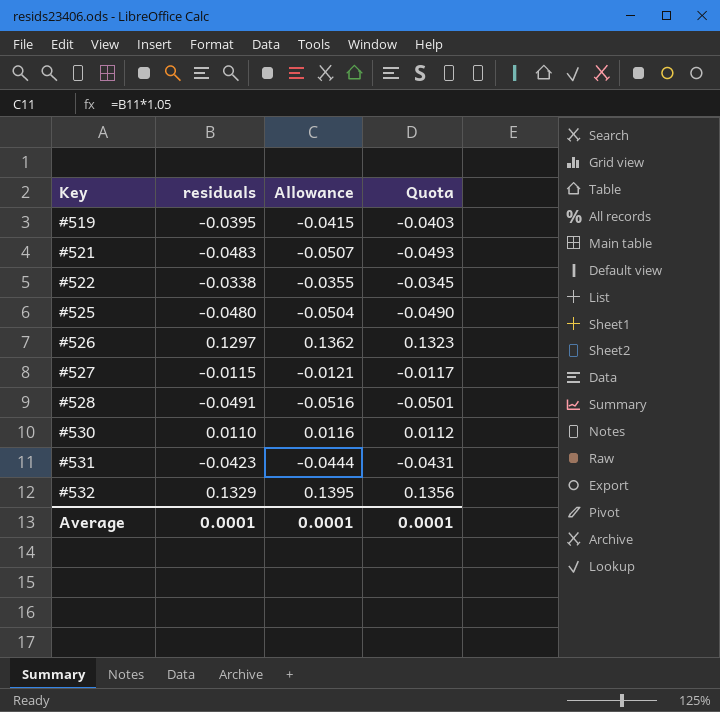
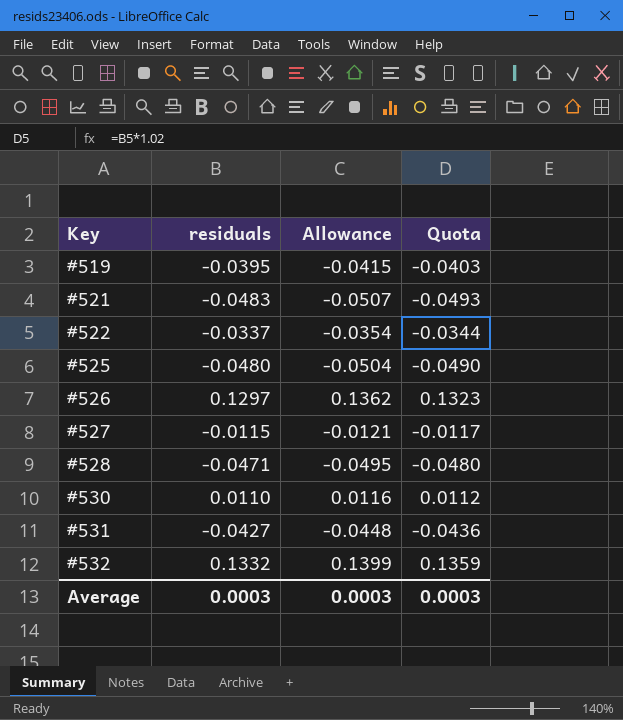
#522 | residuals: -0.0338 -> -0.0337
#522 | Allowance: -0.0355 -> -0.0354
#522 | Quota: -0.0345 -> -0.0344
#528 | residuals: -0.0491 -> -0.0471
#528 | Allowance: -0.0516 -> -0.0495
#528 | Quota: -0.0501 -> -0.0480
#531 | residuals: -0.0423 -> -0.0427
#531 | Allowance: -0.0444 -> -0.0448
#531 | Quota: -0.0431 -> -0.0436
#532 | residuals: 0.1329 -> 0.1332
#532 | Allowance: 0.1395 -> 0.1399
#532 | Quota: 0.1356 -> 0.1359
Average | residuals: 0.0001 -> 0.0003
Average | Allowance: 0.0001 -> 0.0003
Average | Quota: 0.0001 -> 0.0003

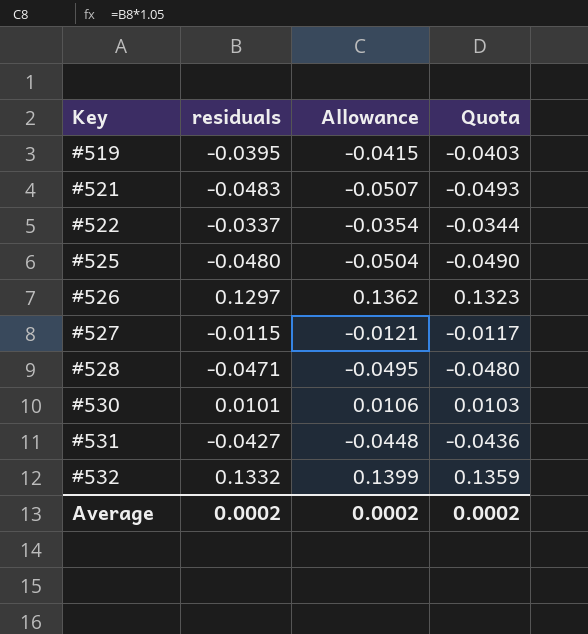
#530 | residuals: 0.0110 -> 0.0101
#530 | Allowance: 0.0116 -> 0.0106
#530 | Quota: 0.0112 -> 0.0103
Average | residuals: 0.0003 -> 0.0002
Average | Allowance: 0.0003 -> 0.0002
Average | Quota: 0.0003 -> 0.0002

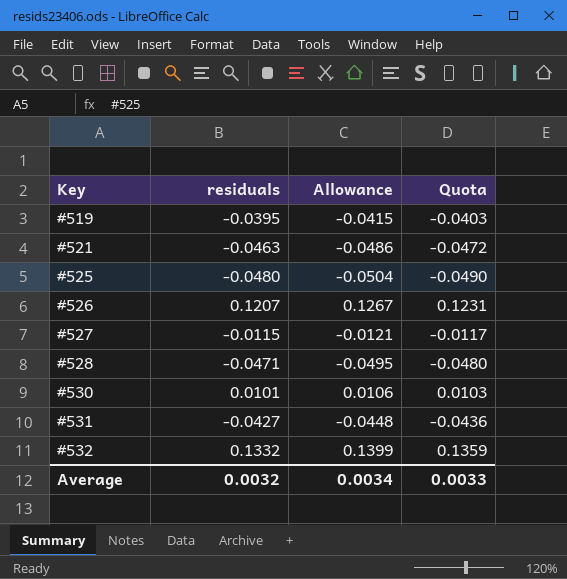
row #522: -0.0337 | -0.0354 | -0.0344 -> none
#521 | residuals: -0.0483 -> -0.0463
#521 | Allowance: -0.0507 -> -0.0486
#521 | Quota: -0.0493 -> -0.0472
#526 | residuals: 0.1297 -> 0.1207
#526 | Allowance: 0.1362 -> 0.1267
#526 | Quota: 0.1323 -> 0.1231
Average | residuals: 0.0002 -> 0.0032
Average | Allowance: 0.0002 -> 0.0034
Average | Quota: 0.0002 -> 0.0033

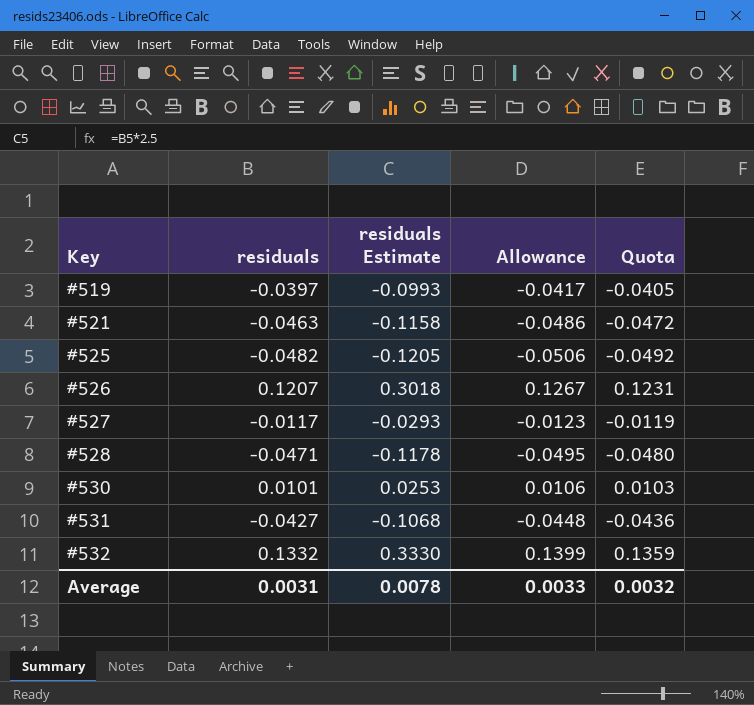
column residuals Estimate | formula: none -> [residuals] * 2.5
#519 | residuals: -0.0395 -> -0.0397
#519 | Allowance: -0.0415 -> -0.0417
#519 | Quota: -0.0403 -> -0.0405
#525 | residuals: -0.0480 -> -0.0482
#525 | Allowance: -0.0504 -> -0.0506
#525 | Quota: -0.0490 -> -0.0492
#527 | residuals: -0.0115 -> -0.0117
#527 | Allowance: -0.0121 -> -0.0123
#527 | Quota: -0.0117 -> -0.0119
Average | residuals: 0.0032 -> 0.0031
Average | Allowance: 0.0034 -> 0.0033
Average | Quota: 0.0033 -> 0.0032

